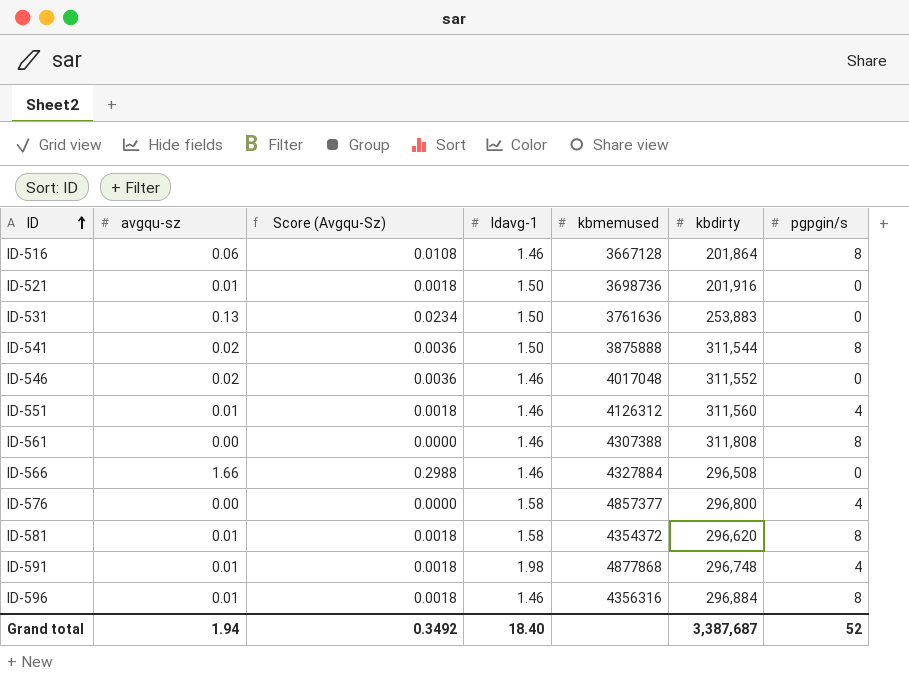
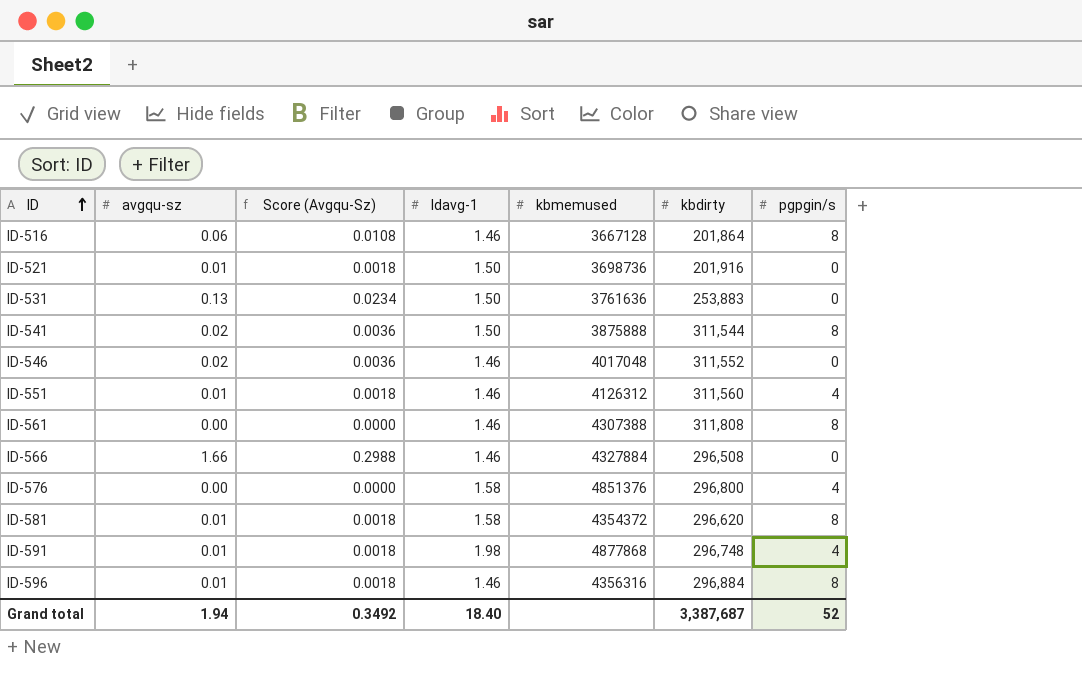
ID-576 | kbmemused: 4857377 -> 4851376

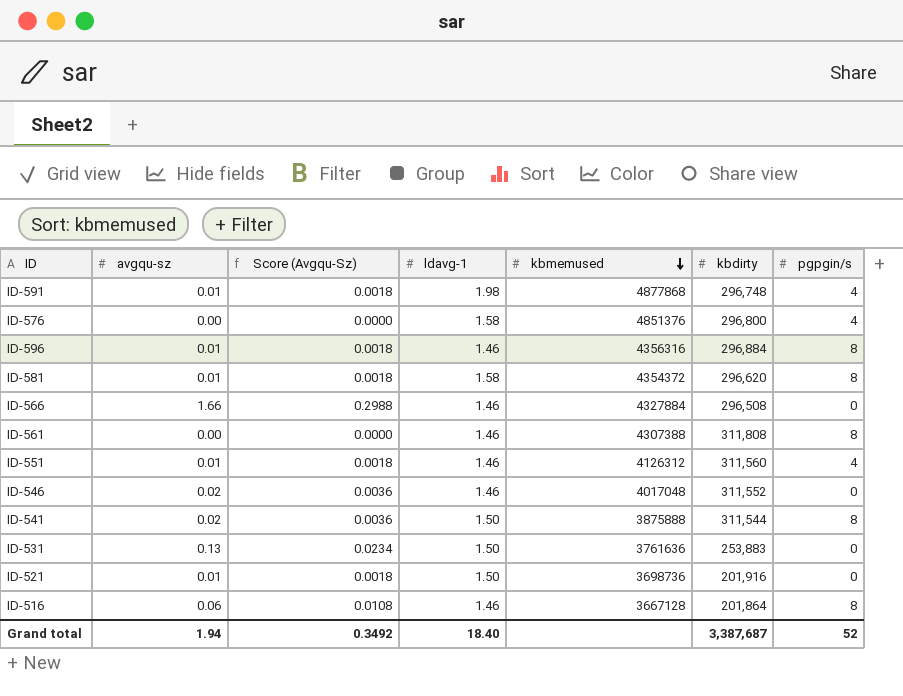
row order: ID ascending -> kbmemused descending

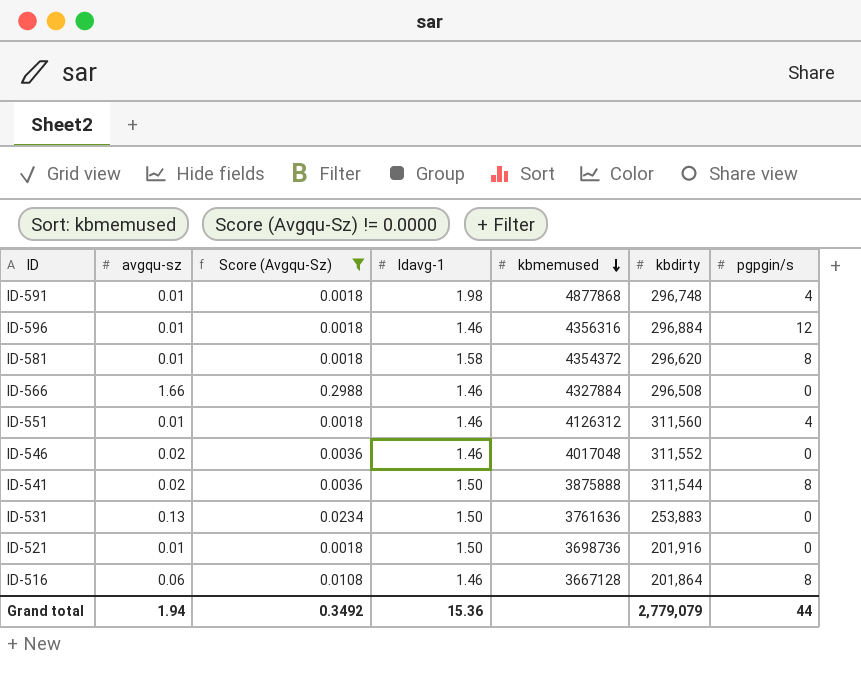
filter: none -> Score (Avgqu-Sz) != 0.0000
ID-596 | pgpgin/s: 8 -> 12
Grand total | ldavg-1: 18.40 -> 15.36
Grand total | kbdirty: 3,387,687 -> 2,779,079
Grand total | pgpgin/s: 52 -> 44

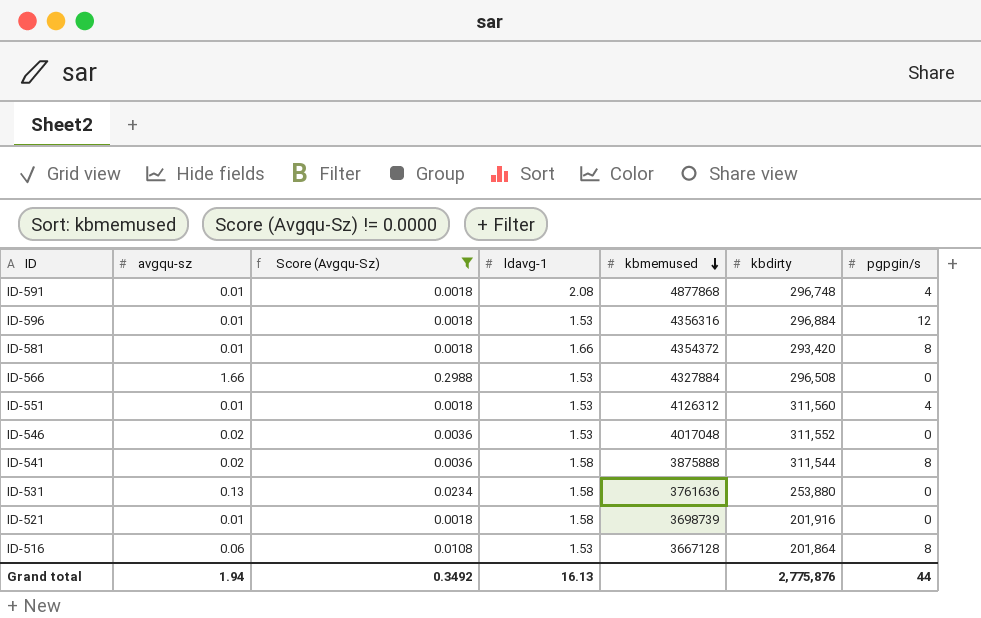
ID-591 | ldavg-1: 1.98 -> 2.08
ID-596 | ldavg-1: 1.46 -> 1.53
ID-581 | ldavg-1: 1.58 -> 1.66
ID-581 | kbdirty: 296,620 -> 293,420
ID-566 | ldavg-1: 1.46 -> 1.53
ID-551 | ldavg-1: 1.46 -> 1.53
ID-546 | ldavg-1: 1.46 -> 1.53
ID-541 | ldavg-1: 1.50 -> 1.58
ID-531 | ldavg-1: 1.50 -> 1.58
ID-531 | kbdirty: 253,883 -> 253,880
ID-521 | ldavg-1: 1.50 -> 1.58
ID-521 | kbmemused: 3698736 -> 3698739
ID-516 | ldavg-1: 1.46 -> 1.53
Grand total | ldavg-1: 15.36 -> 16.13
Grand total | kbdirty: 2,779,079 -> 2,775,876

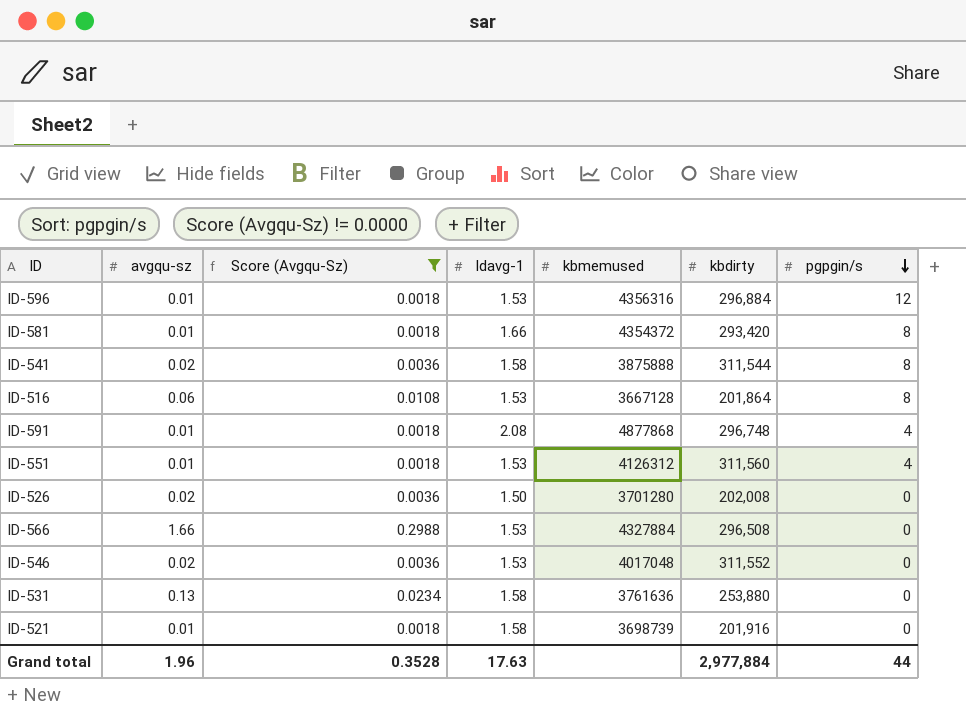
row order: kbmemused descending -> pgpgin/s descending
row ID-526: none -> 0.02 | 0.0036 | 1.50 | 3701280 | 202,008 | 0
Grand total | avgqu-sz: 1.94 -> 1.96
Grand total | Score (Avgqu-Sz): 0.3492 -> 0.3528
Grand total | ldavg-1: 16.13 -> 17.63
Grand total | kbdirty: 2,775,876 -> 2,977,884

